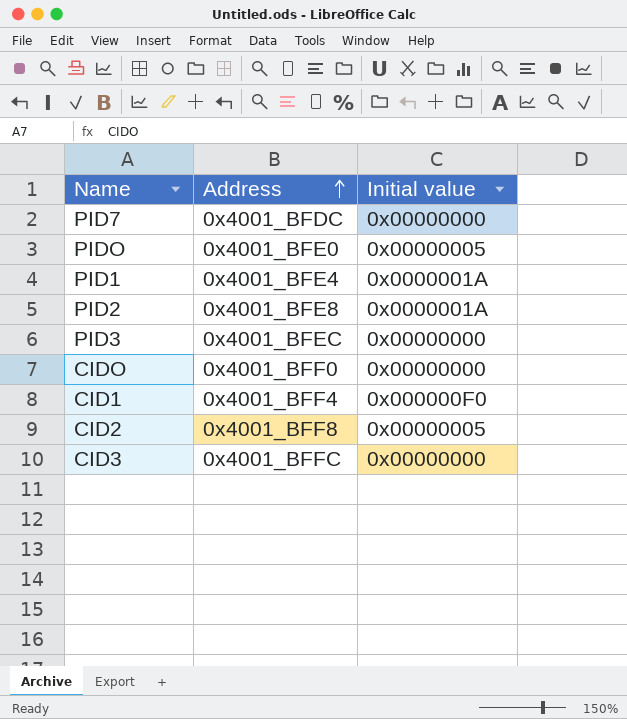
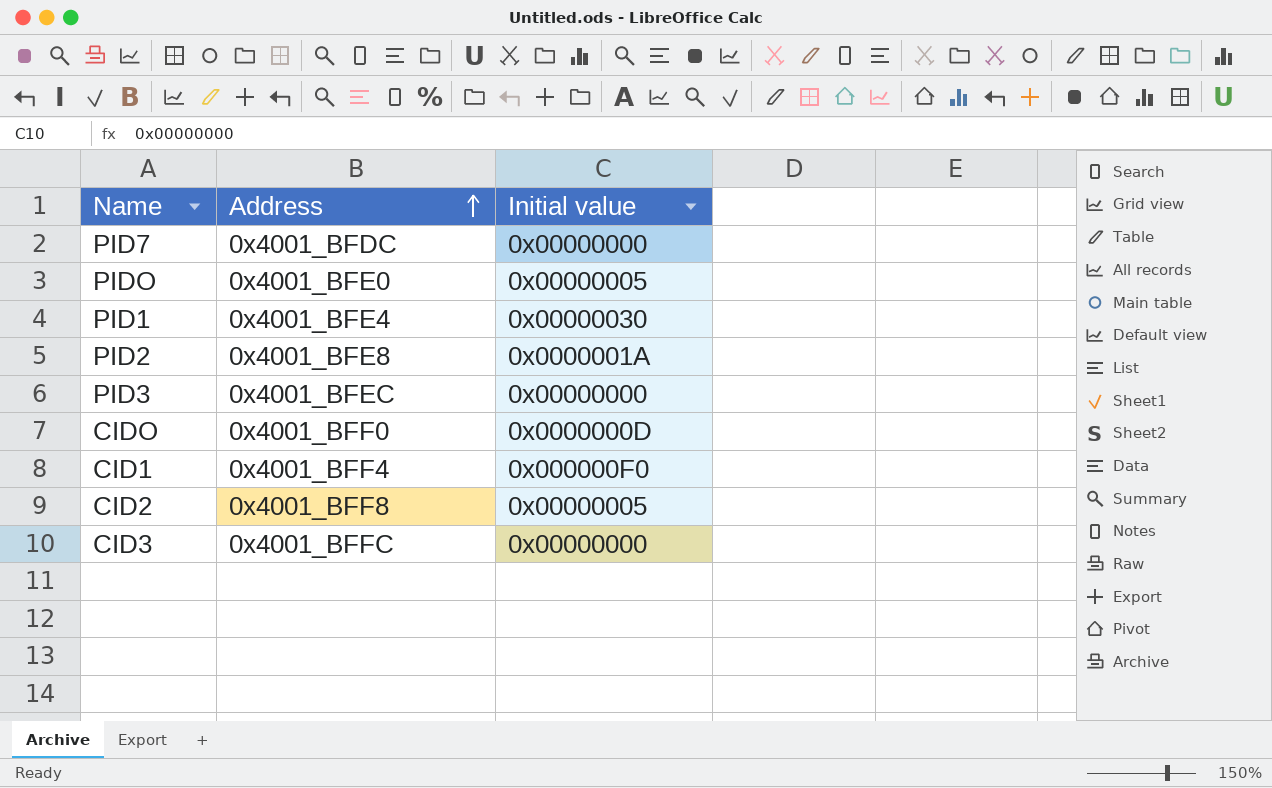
PID1 | Initial value: 0x0000001A -> 0x00000030
CIDO | Initial value: 0x00000000 -> 0x0000000D

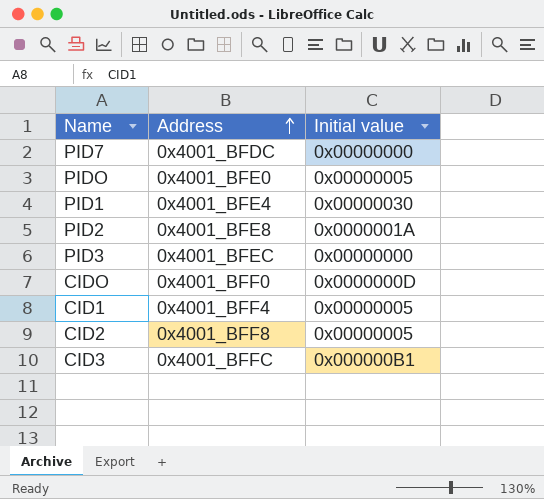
CID1 | Initial value: 0x000000F0 -> 0x00000005
CID3 | Initial value: 0x00000000 -> 0x000000B1

